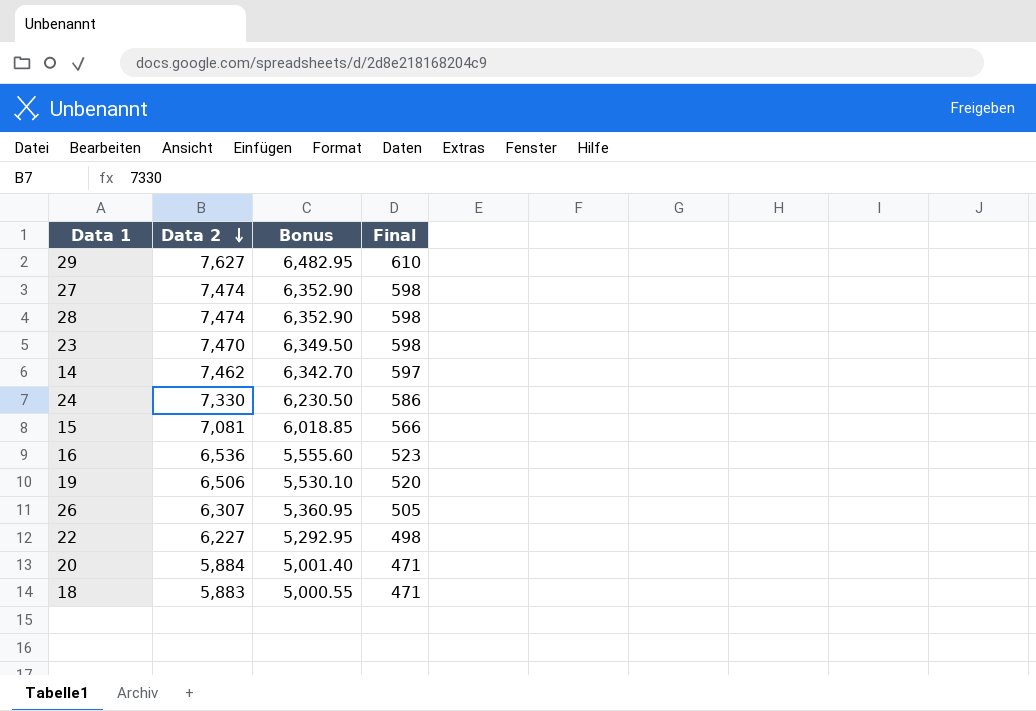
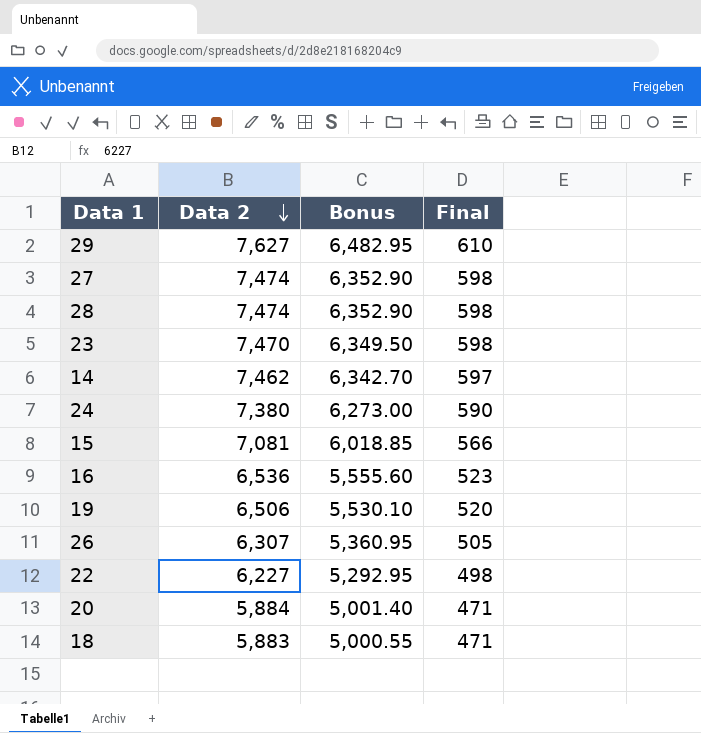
24 | Data 2: 7,330 -> 7,380
24 | Bonus: 6,230.50 -> 6,273.00
24 | Final: 586 -> 590

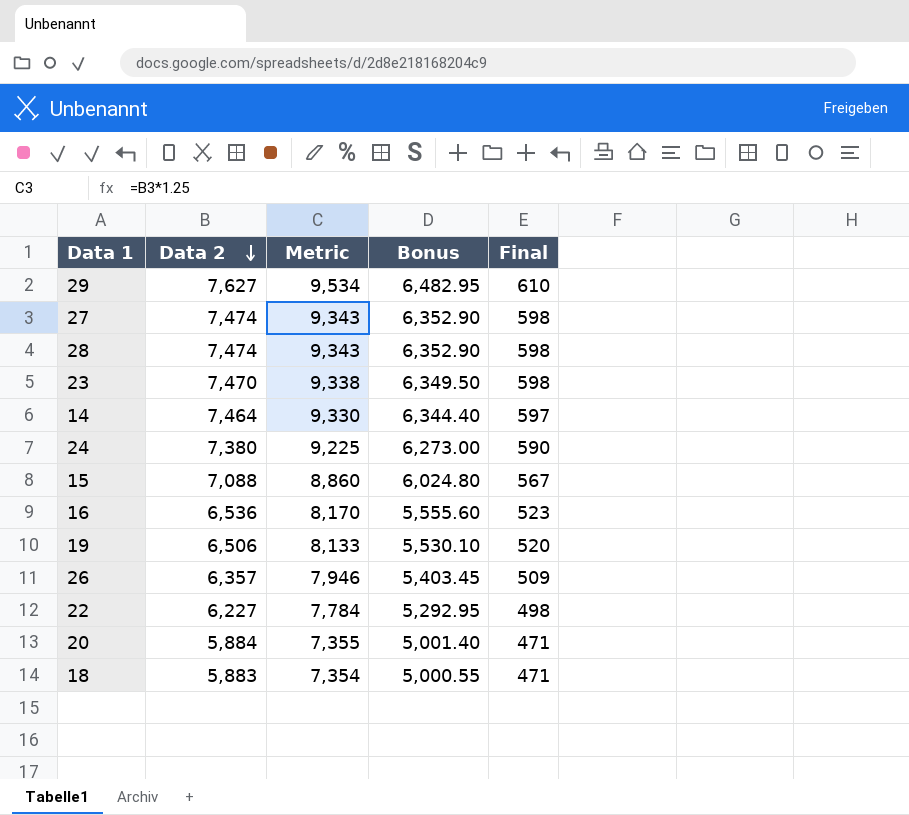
column Metric | formula: none -> [Data 2] * 1.25
14 | Data 2: 7,462 -> 7,464
14 | Bonus: 6,342.70 -> 6,344.40
15 | Data 2: 7,081 -> 7,088
15 | Bonus: 6,018.85 -> 6,024.80
15 | Final: 566 -> 567
26 | Data 2: 6,307 -> 6,357
26 | Bonus: 5,360.95 -> 5,403.45
26 | Final: 505 -> 509

